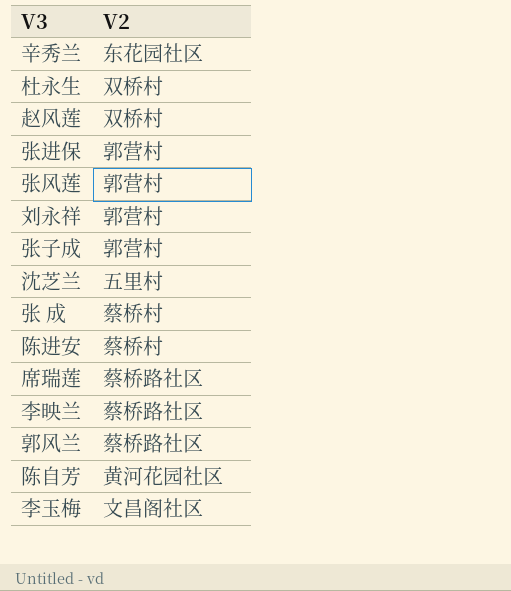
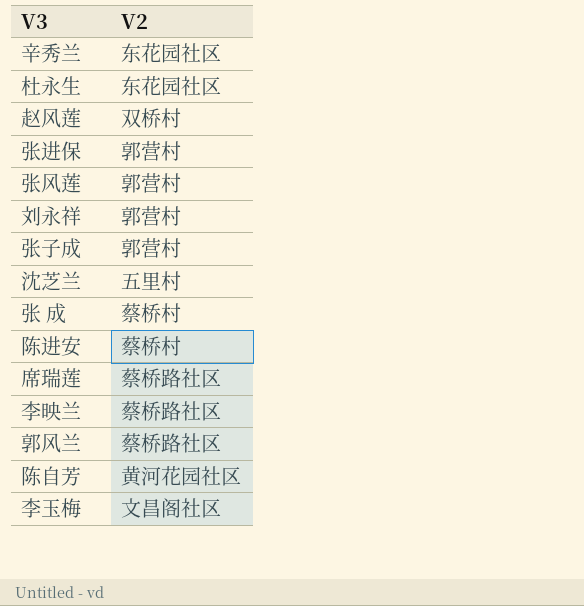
杜永生 | V2: 双桥村 -> 东花园社区

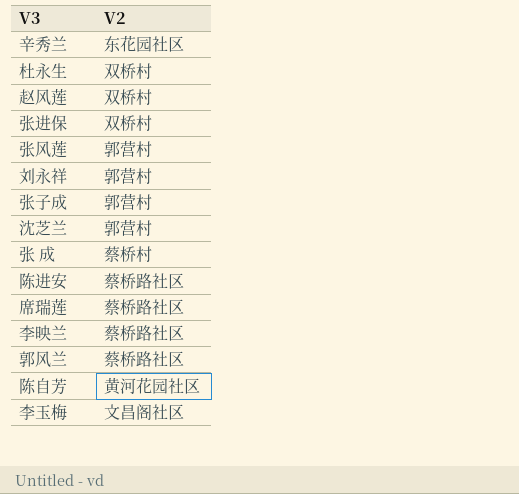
杜永生 | V2: 东花园社区 -> 双桥村
张进保 | V2: 郭营村 -> 双桥村
沈芝兰 | V2: 五里村 -> 郭营村
陈进安 | V2: 蔡桥村 -> 蔡桥路社区

